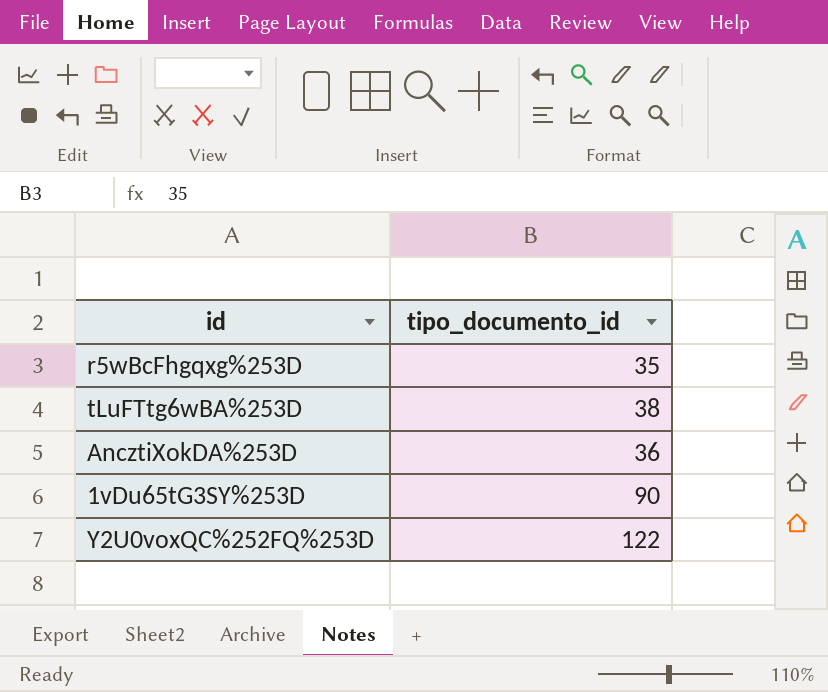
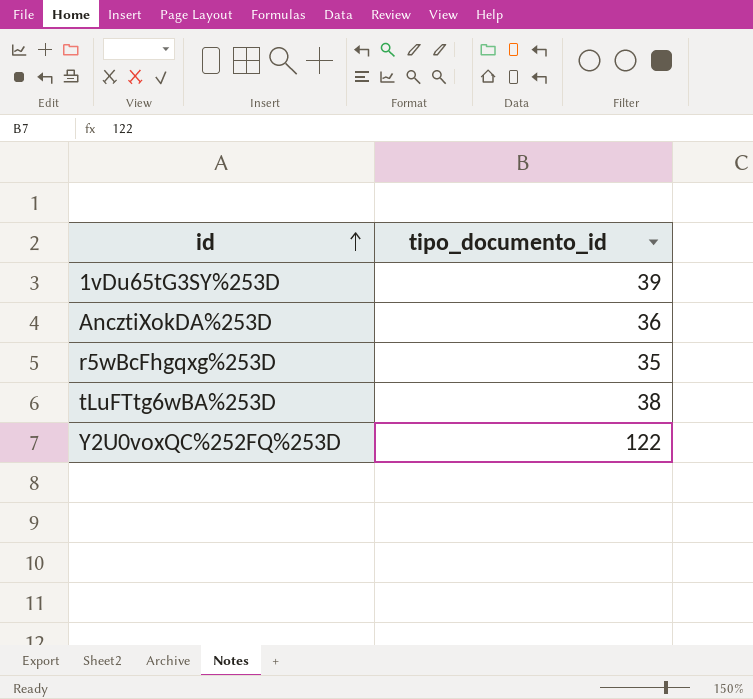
row order: none -> id ascending
1vDu65tG3SY%253D | tipo_documento_id: 90 -> 39

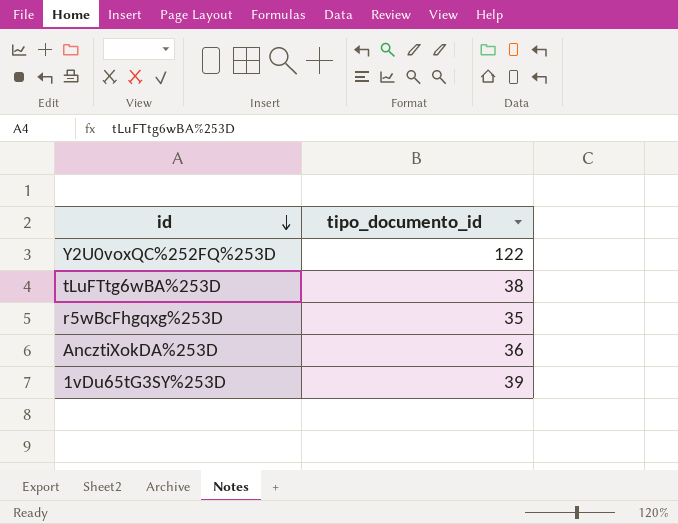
row order: id ascending -> id descending

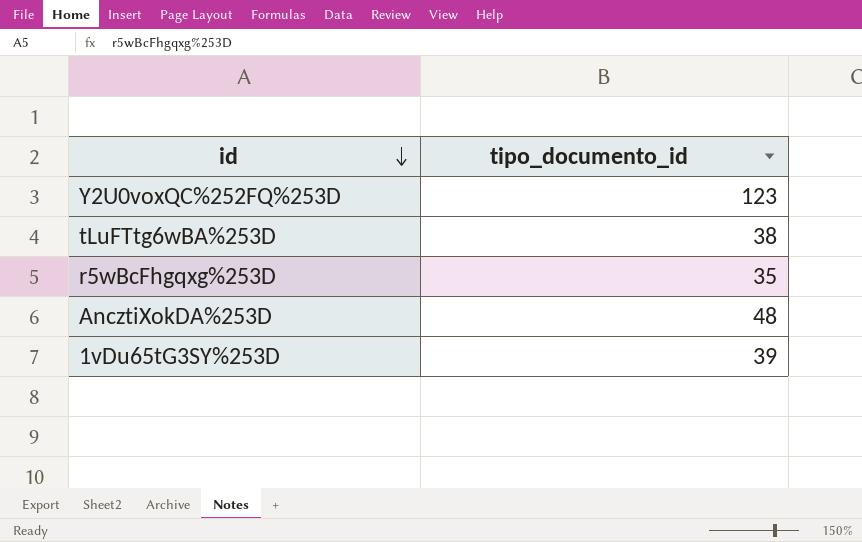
Y2U0voxQC%252FQ%253D | tipo_documento_id: 122 -> 123
AncztiXokDA%253D | tipo_documento_id: 36 -> 48

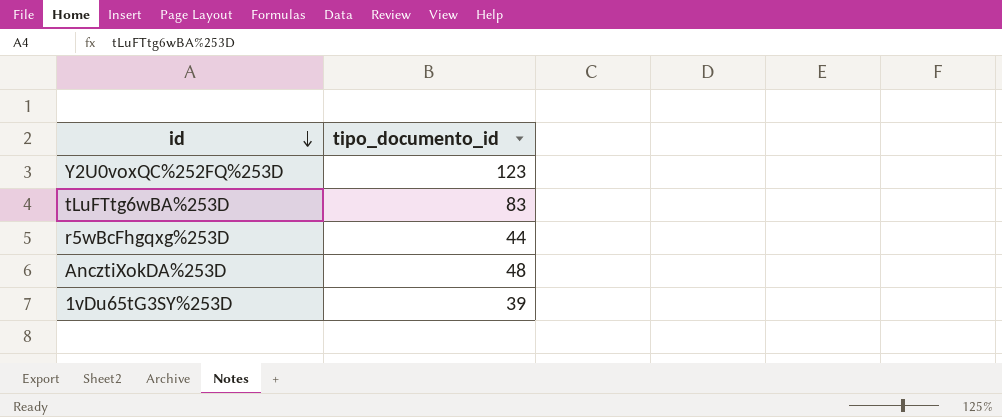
tLuFTtg6wBA%253D | tipo_documento_id: 38 -> 83
r5wBcFhgqxg%253D | tipo_documento_id: 35 -> 44

